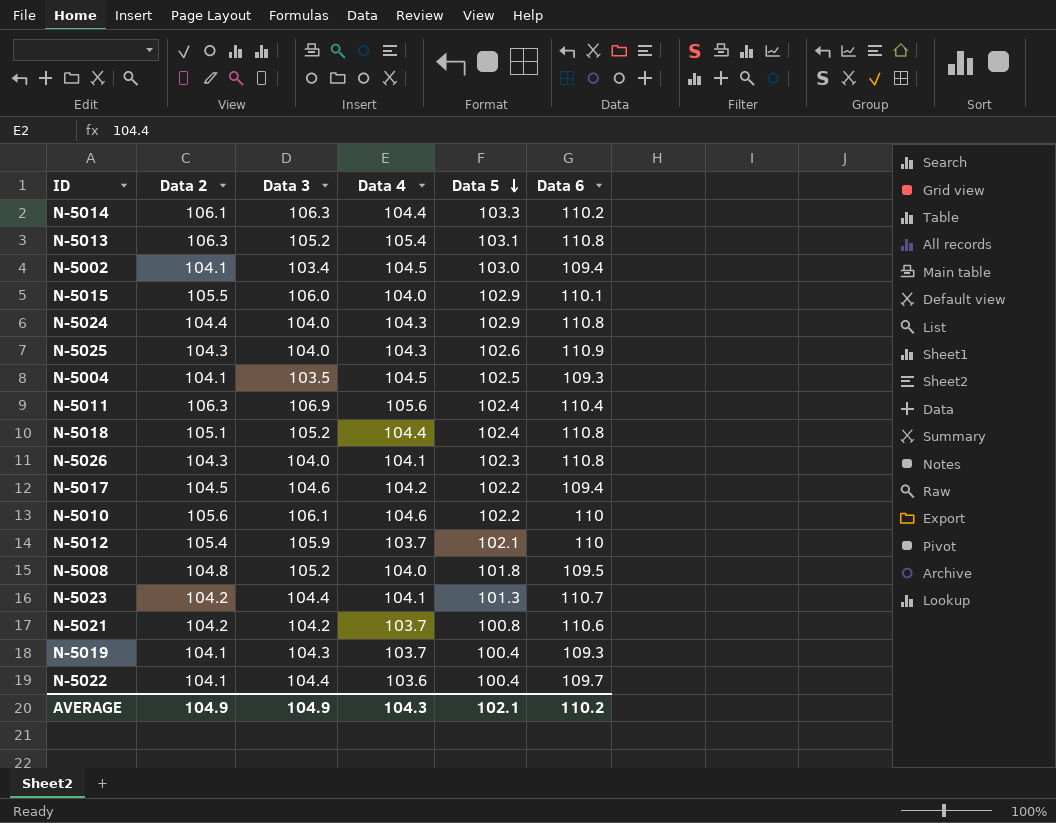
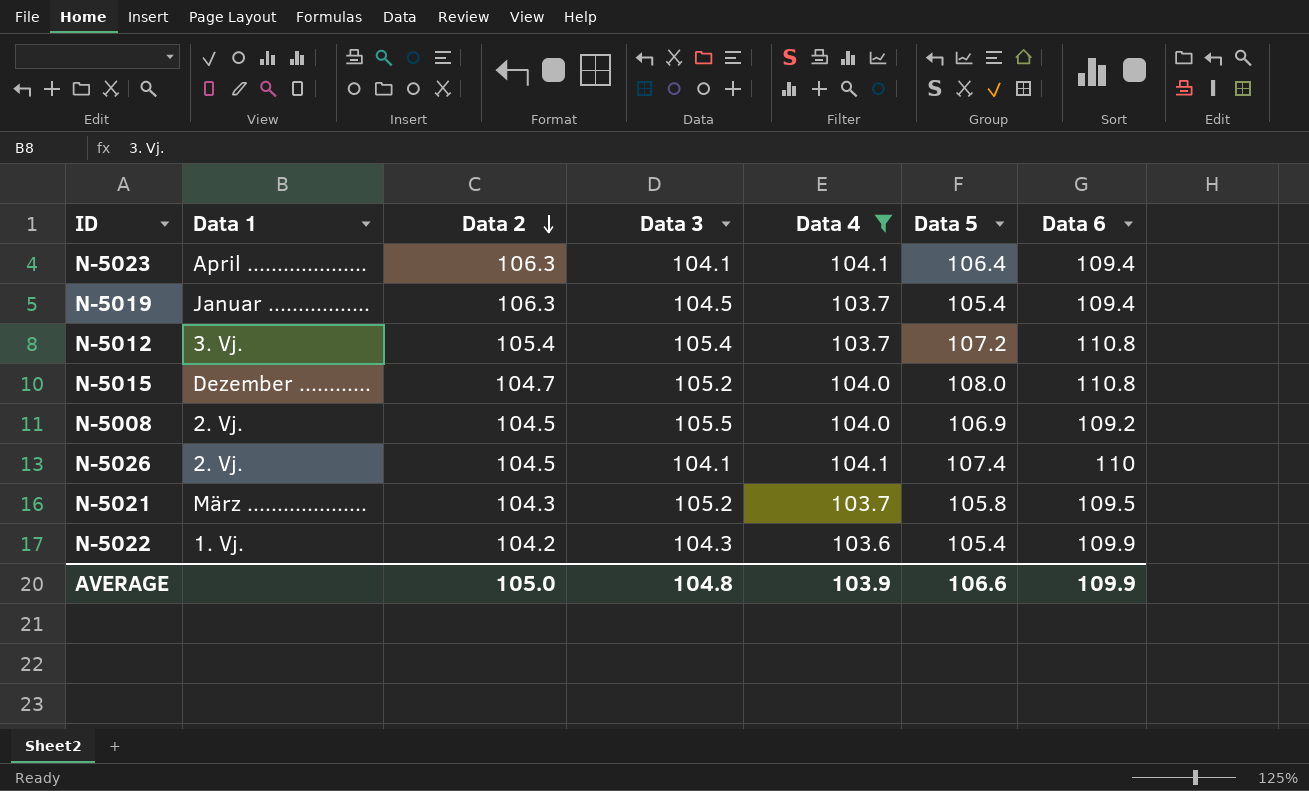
filter: none -> Data 4 <= 104.1
row order: Data 5 descending -> Data 2 descending
column Data 1 | position: none -> 2
N-5023 | Data 2: 104.2 -> 106.3
N-5023 | Data 3: 104.4 -> 104.1
N-5023 | Data 5: 101.3 -> 106.4
N-5023 | Data 6: 110.7 -> 109.4
N-5019 | Data 2: 104.1 -> 106.3
N-5019 | Data 3: 104.3 -> 104.5
N-5019 | Data 5: 100.4 -> 105.4
N-5019 | Data 6: 109.3 -> 109.4
N-5012 | Data 3: 105.9 -> 105.4
N-5012 | Data 5: 102.1 -> 107.2
N-5012 | Data 6: 110 -> 110.8
N-5015 | Data 2: 105.5 -> 104.7
N-5015 | Data 3: 106.0 -> 105.2
N-5015 | Data 5: 102.9 -> 108.0
N-5015 | Data 6: 110.1 -> 110.8
N-5008 | Data 2: 104.8 -> 104.5
N-5008 | Data 3: 105.2 -> 105.5
N-5008 | Data 5: 101.8 -> 106.9
N-5008 | Data 6: 109.5 -> 109.2
N-5026 | Data 2: 104.3 -> 104.5
N-5026 | Data 3: 104.0 -> 104.1
N-5026 | Data 5: 102.3 -> 107.4
N-5026 | Data 6: 110.8 -> 110
N-5021 | Data 2: 104.2 -> 104.3
N-5021 | Data 3: 104.2 -> 105.2
N-5021 | Data 5: 100.8 -> 105.8
N-5021 | Data 6: 110.6 -> 109.5
N-5022 | Data 2: 104.1 -> 104.2
N-5022 | Data 3: 104.4 -> 104.3
N-5022 | Data 5: 100.4 -> 105.4
N-5022 | Data 6: 109.7 -> 109.9
AVERAGE | Data 2: 104.9 -> 105.0
AVERAGE | Data 3: 104.9 -> 104.8
AVERAGE | Data 4: 104.3 -> 103.9
AVERAGE | Data 5: 102.1 -> 106.6
AVERAGE | Data 6: 110.2 -> 109.9

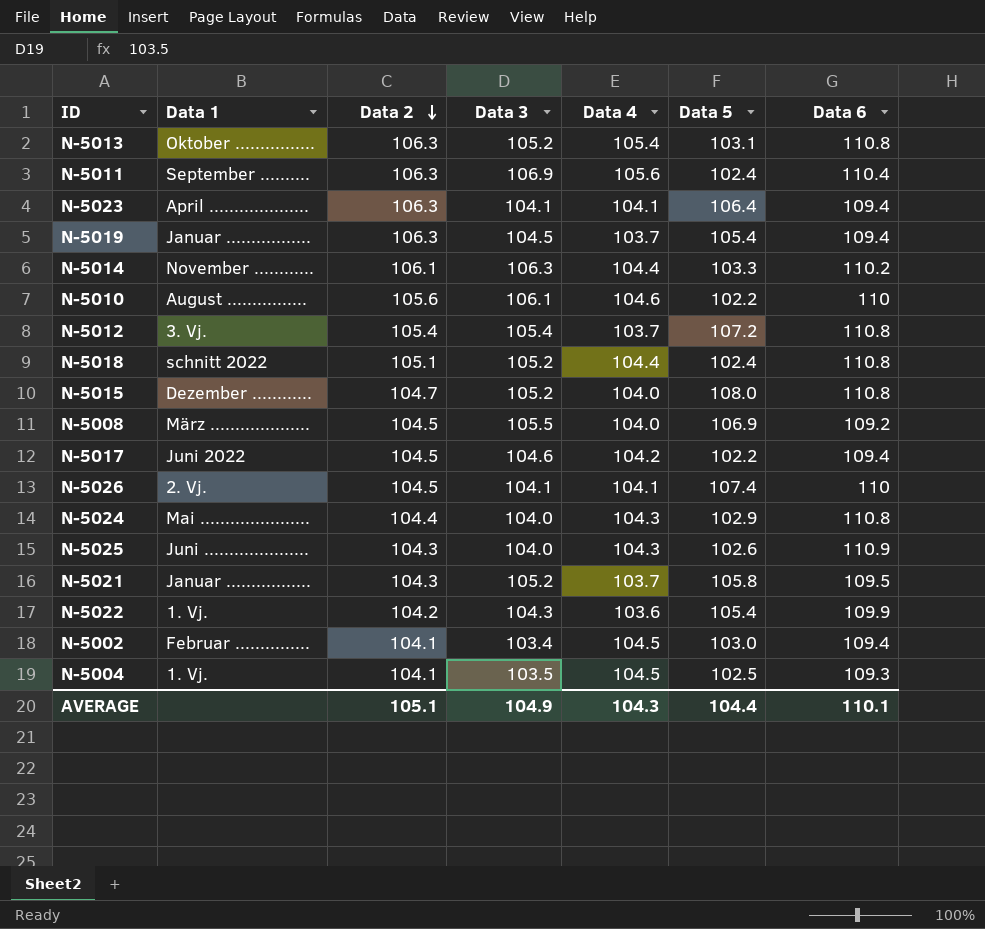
filter: Data 4 <= 104.1 -> none
N-5008 | Data 1: 2. Vj. -> März ....................
N-5021 | Data 1: März .................... -> Januar .................
AVERAGE | Data 2: 105.0 -> 105.1
AVERAGE | Data 3: 104.8 -> 104.9
AVERAGE | Data 4: 103.9 -> 104.3
AVERAGE | Data 5: 106.6 -> 104.4
AVERAGE | Data 6: 109.9 -> 110.1

